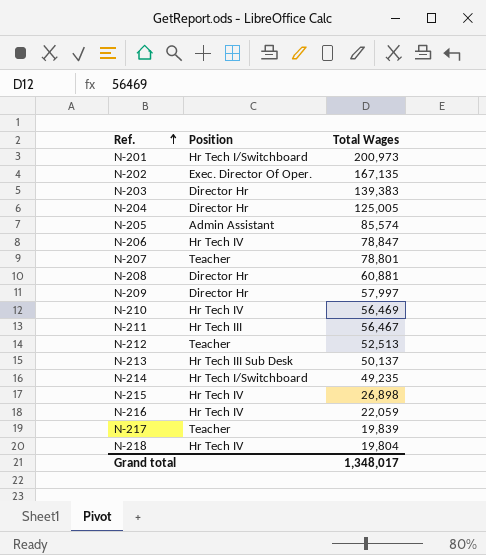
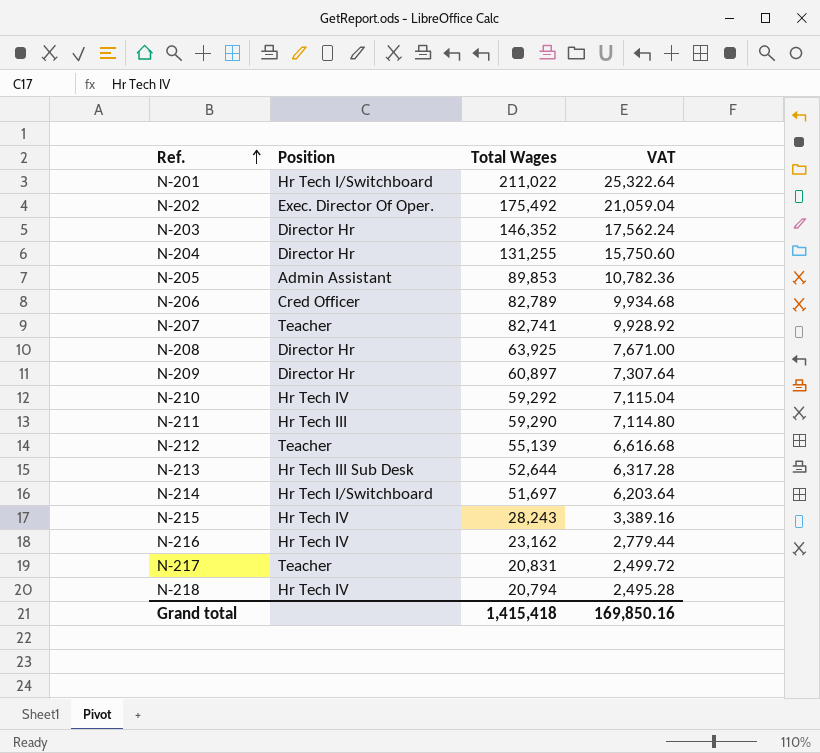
column VAT | formula: none -> [Total Wages] * 0.12
N-201 | Total Wages: 200,973 -> 211,022
N-202 | Total Wages: 167,135 -> 175,492
N-203 | Total Wages: 139,383 -> 146,352
N-204 | Total Wages: 125,005 -> 131,255
N-205 | Total Wages: 85,574 -> 89,853
N-206 | Position: Hr Tech IV -> Cred Officer
N-206 | Total Wages: 78,847 -> 82,789
N-207 | Total Wages: 78,801 -> 82,741
N-208 | Total Wages: 60,881 -> 63,925
N-209 | Total Wages: 57,997 -> 60,897
N-210 | Total Wages: 56,469 -> 59,292
N-211 | Total Wages: 56,467 -> 59,290
N-212 | Total Wages: 52,513 -> 55,139
N-213 | Total Wages: 50,137 -> 52,644
N-214 | Total Wages: 49,235 -> 51,697
N-215 | Total Wages: 26,898 -> 28,243
N-216 | Total Wages: 22,059 -> 23,162
N-217 | Total Wages: 19,839 -> 20,831
N-218 | Total Wages: 19,804 -> 20,794
Grand total | Total Wages: 1,348,017 -> 1,415,418

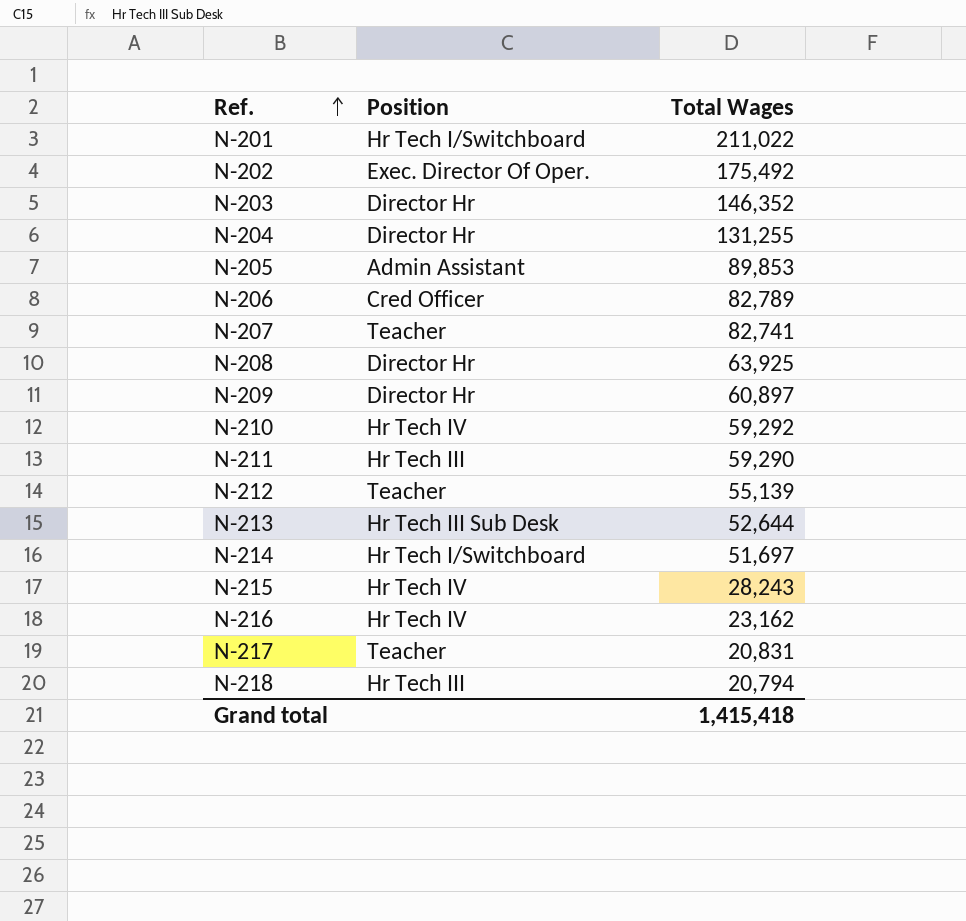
column VAT | formula: [Total Wages] * 0.12 -> none
N-218 | Position: Hr Tech IV -> Hr Tech III

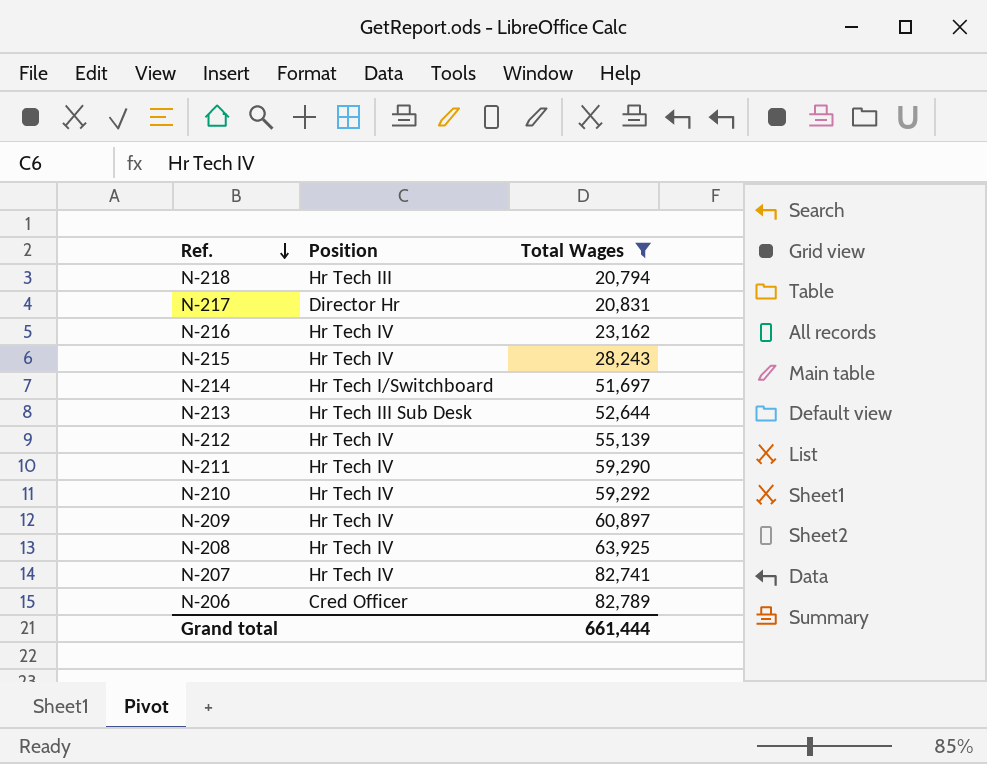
filter: none -> Total Wages <= 82,789
row order: Ref. ascending -> Ref. descending
N-217 | Position: Teacher -> Director Hr
N-212 | Position: Teacher -> Hr Tech IV
N-211 | Position: Hr Tech III -> Hr Tech IV
N-209 | Position: Director Hr -> Hr Tech IV
N-208 | Position: Director Hr -> Hr Tech IV
N-207 | Position: Teacher -> Hr Tech IV
Grand total | Total Wages: 1,415,418 -> 661,444

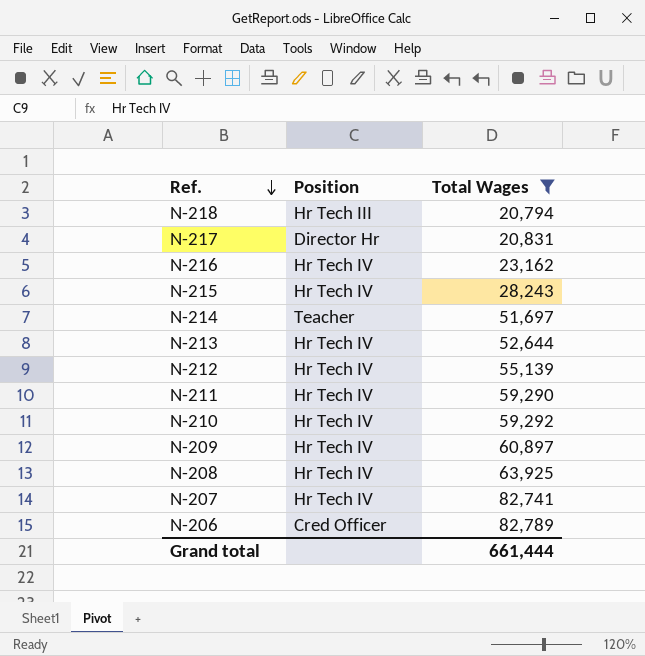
N-214 | Position: Hr Tech I/Switchboard -> Teacher
N-213 | Position: Hr Tech III Sub Desk -> Hr Tech IV

